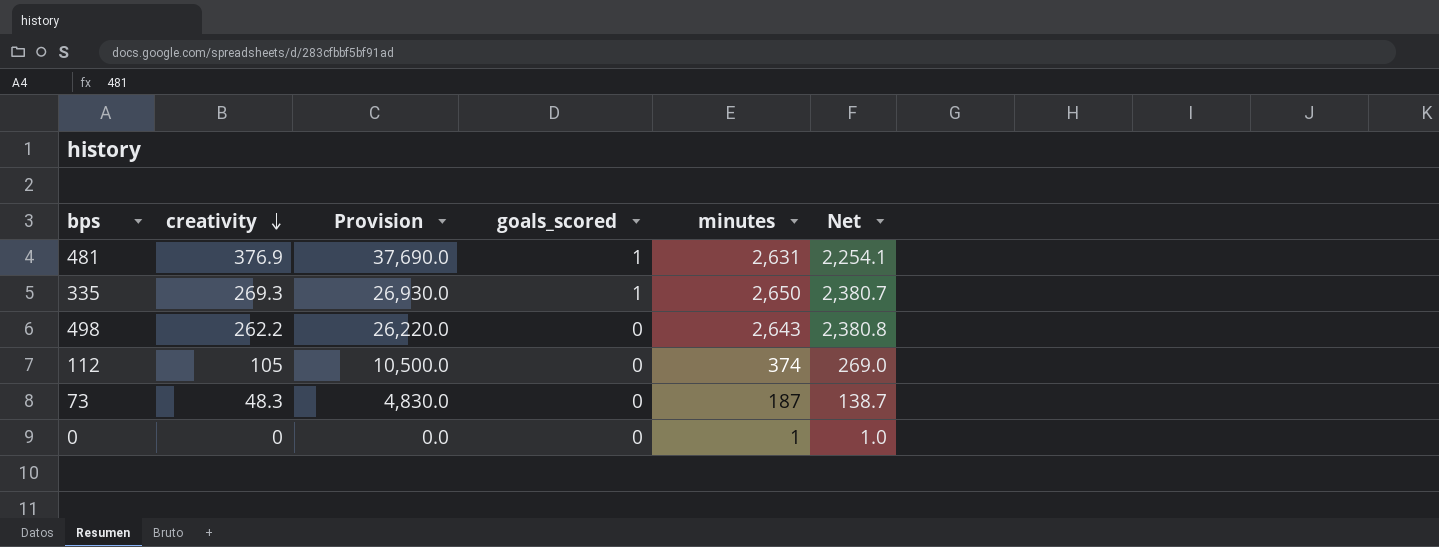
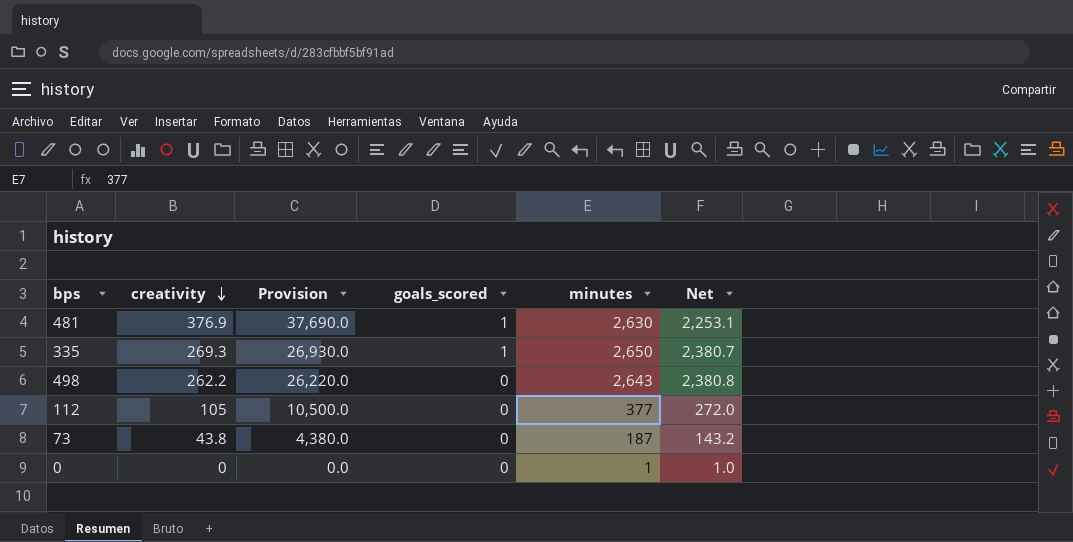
481 | minutes: 2,631 -> 2,630
481 | Net: 2,254.1 -> 2,253.1
112 | minutes: 374 -> 377
112 | Net: 269.0 -> 272.0
73 | creativity: 48.3 -> 43.8
73 | Provision: 4,830.0 -> 4,380.0
73 | Net: 138.7 -> 143.2

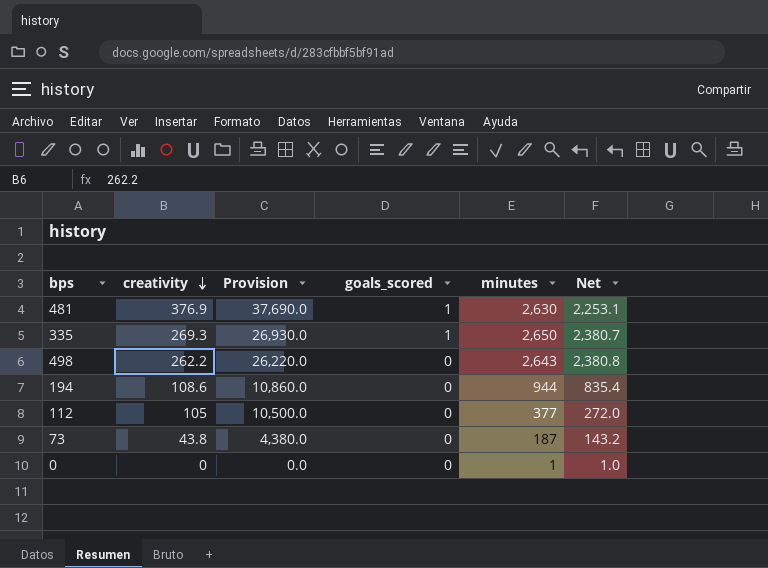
row 194: none -> 108.6 | 10,860.0 | 0 | 944 | 835.4

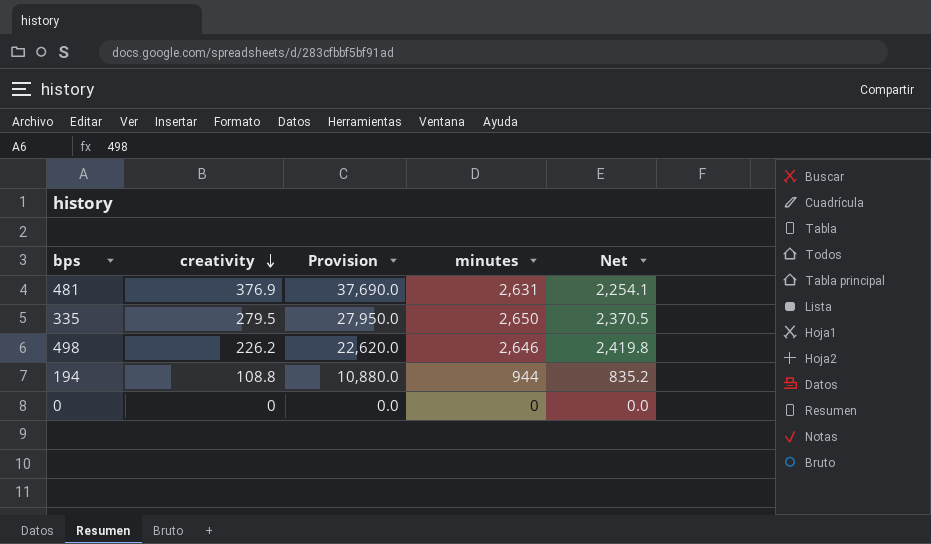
column goals_scored | position: 4 -> none
row 112: 105 | 10,500.0 | 0 | 377 | 272.0 -> none
row 73: 43.8 | 4,380.0 | 0 | 187 | 143.2 -> none
481 | minutes: 2,630 -> 2,631
481 | Net: 2,253.1 -> 2,254.1
335 | creativity: 269.3 -> 279.5
335 | Provision: 26,930.0 -> 27,950.0
335 | Net: 2,380.7 -> 2,370.5
498 | creativity: 262.2 -> 226.2
498 | Provision: 26,220.0 -> 22,620.0
498 | minutes: 2,643 -> 2,646
498 | Net: 2,380.8 -> 2,419.8
194 | creativity: 108.6 -> 108.8
194 | Provision: 10,860.0 -> 10,880.0
194 | Net: 835.4 -> 835.2
0 | minutes: 1 -> 0
0 | Net: 1.0 -> 0.0

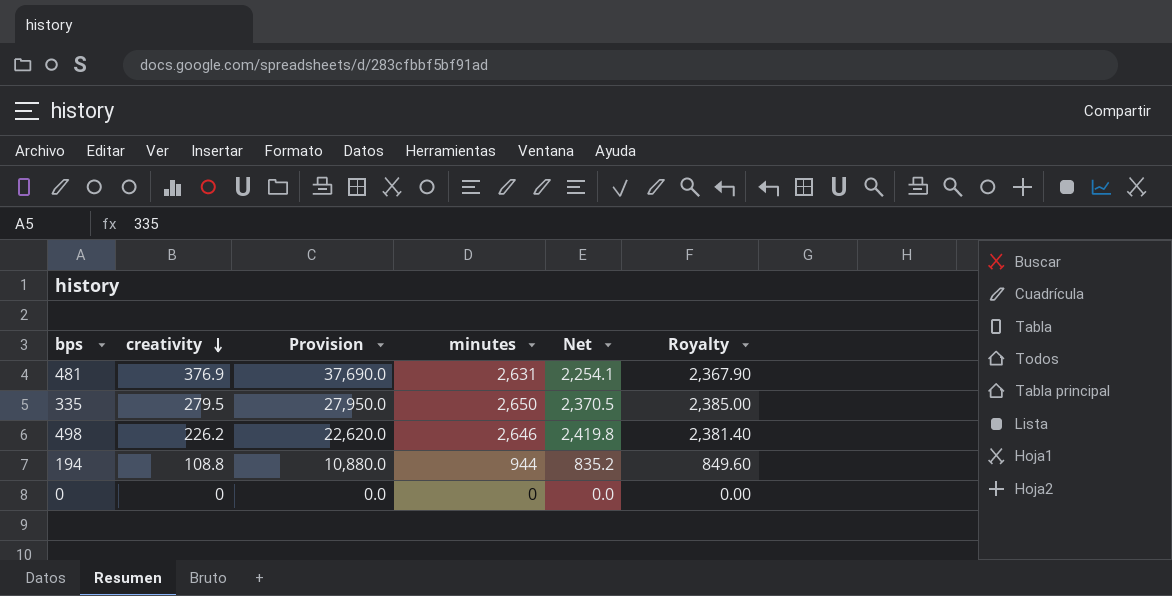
column Royalty | formula: none -> [minutes] * 0.9

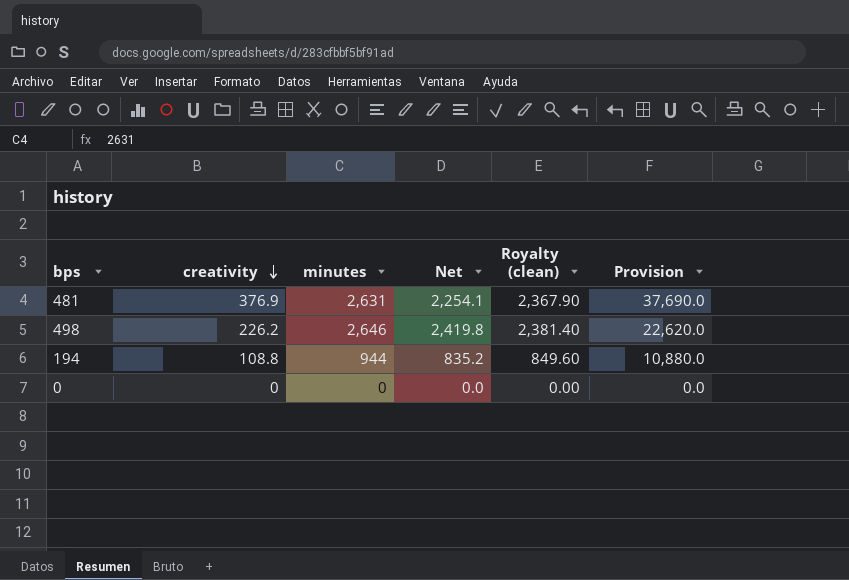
column name: Royalty -> Royalty (clean)
column Provision | position: 3 -> 6
row 335: 279.5 | 27,950.0 | 2,650 | 2,370.5 | 2,385.00 -> none

